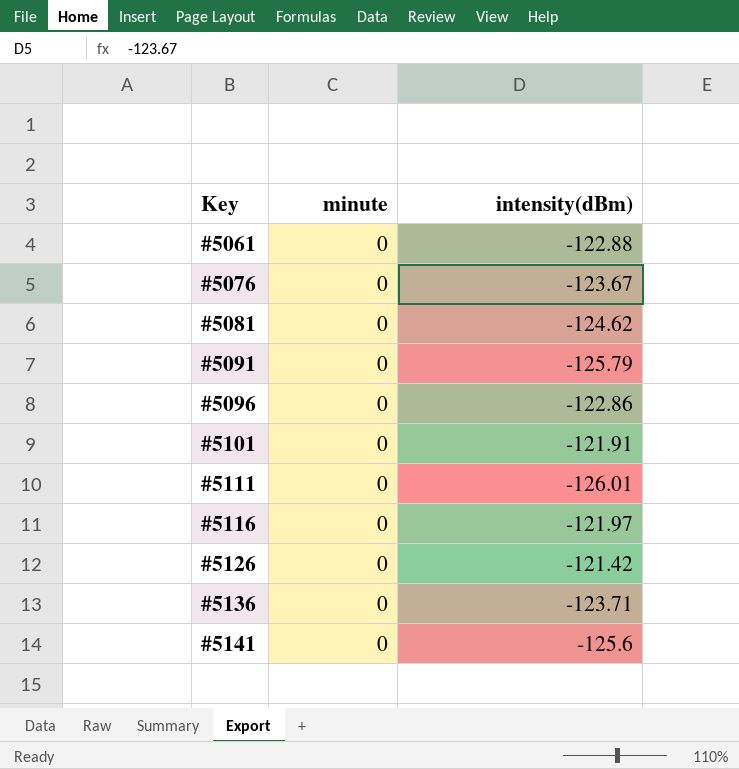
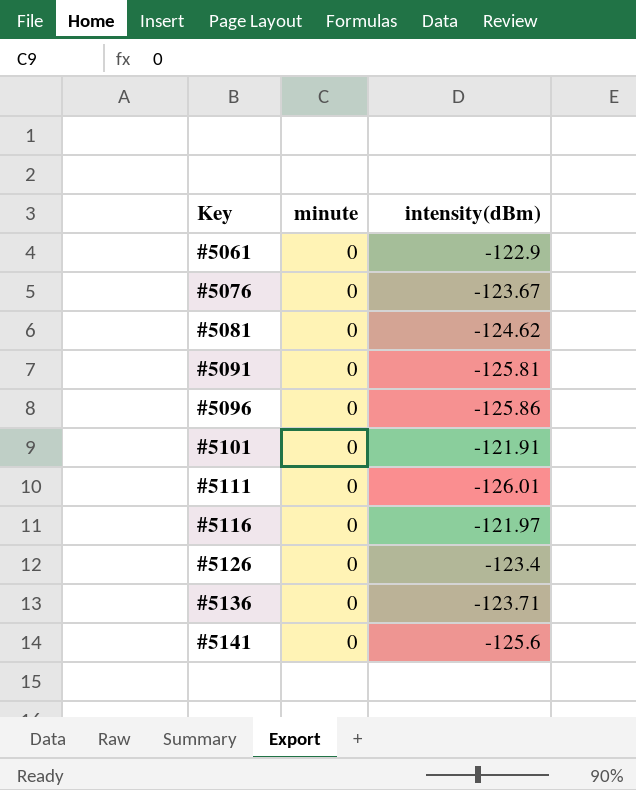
#5061 | intensity(dBm): -122.88 -> -122.9
#5091 | intensity(dBm): -125.79 -> -125.81
#5096 | intensity(dBm): -122.86 -> -125.86
#5126 | intensity(dBm): -121.42 -> -123.4

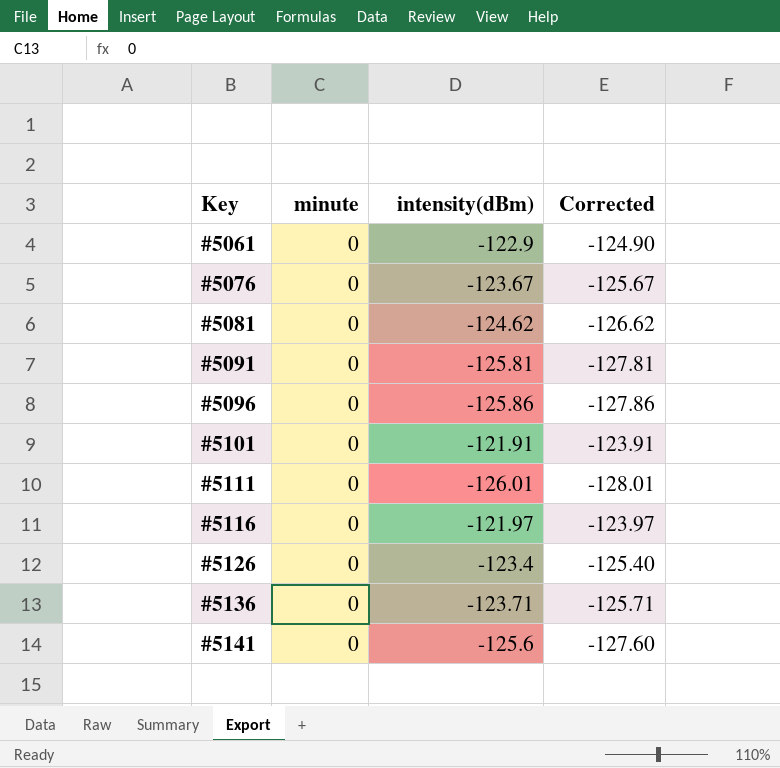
column Corrected | formula: none -> [intensity(dBm)] - 2

